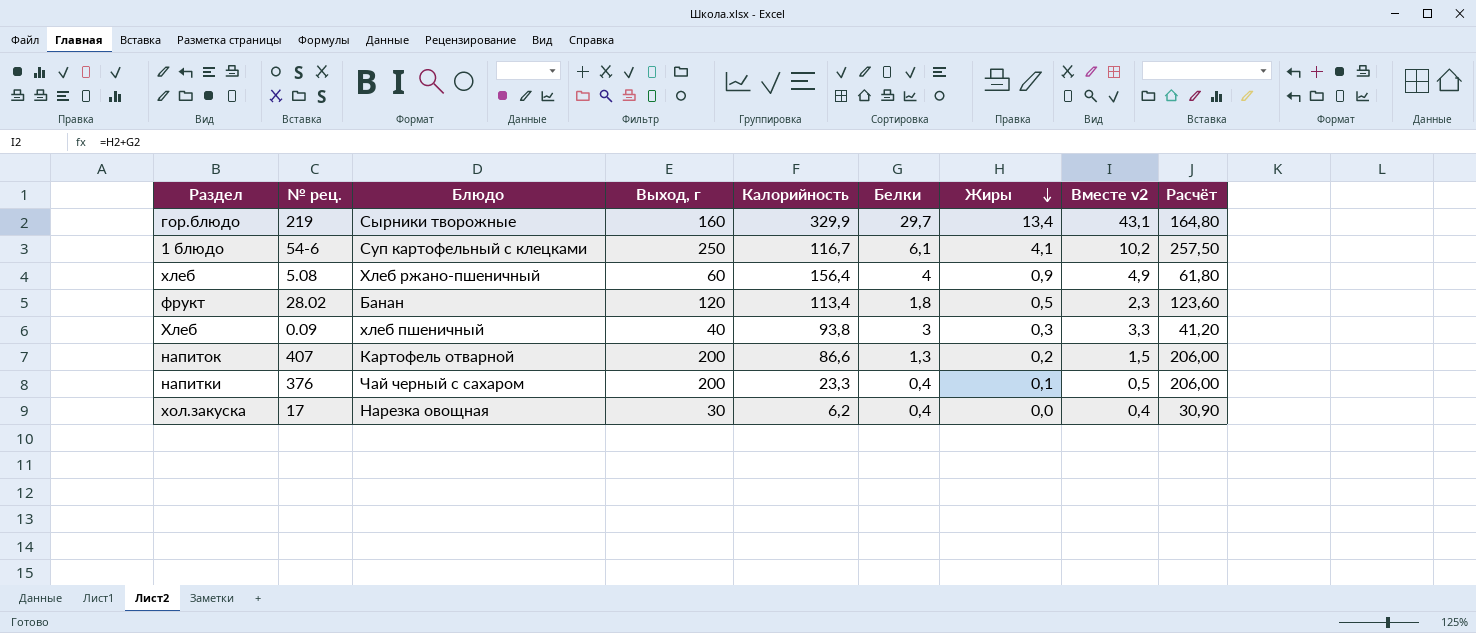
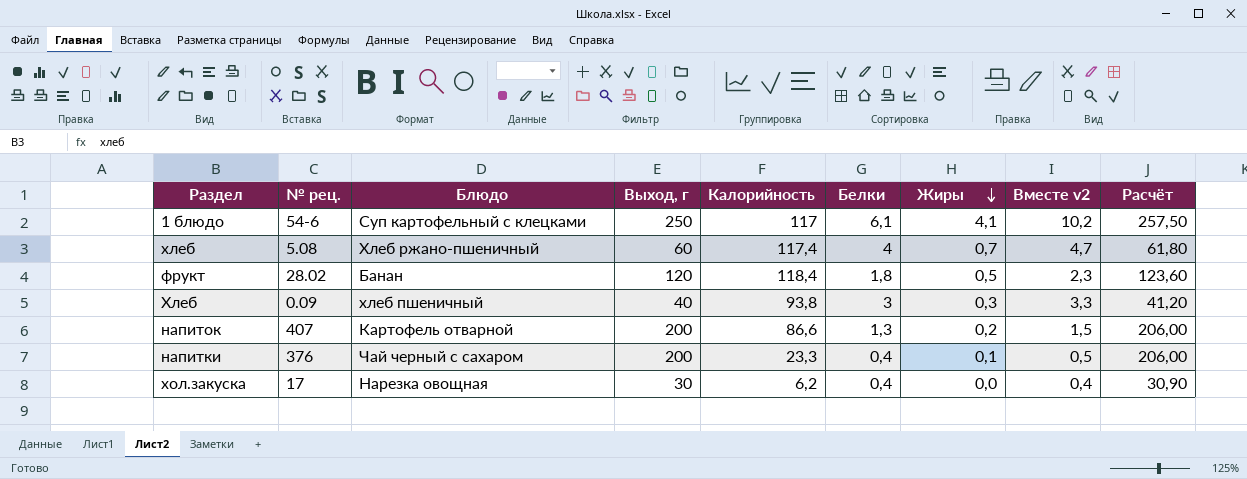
row гор.блюдо: 219 | Сырники творожные | 160 | 329,9 | 29,7 | 13,4 | 43,1 | 164,80 -> none
1 блюдо | Калорийность: 116,7 -> 117
хлеб | Калорийность: 156,4 -> 117,4
хлеб | Жиры: 0,9 -> 0,7
хлеб | Вместе v2: 4,9 -> 4,7
фрукт | Калорийность: 113,4 -> 118,4

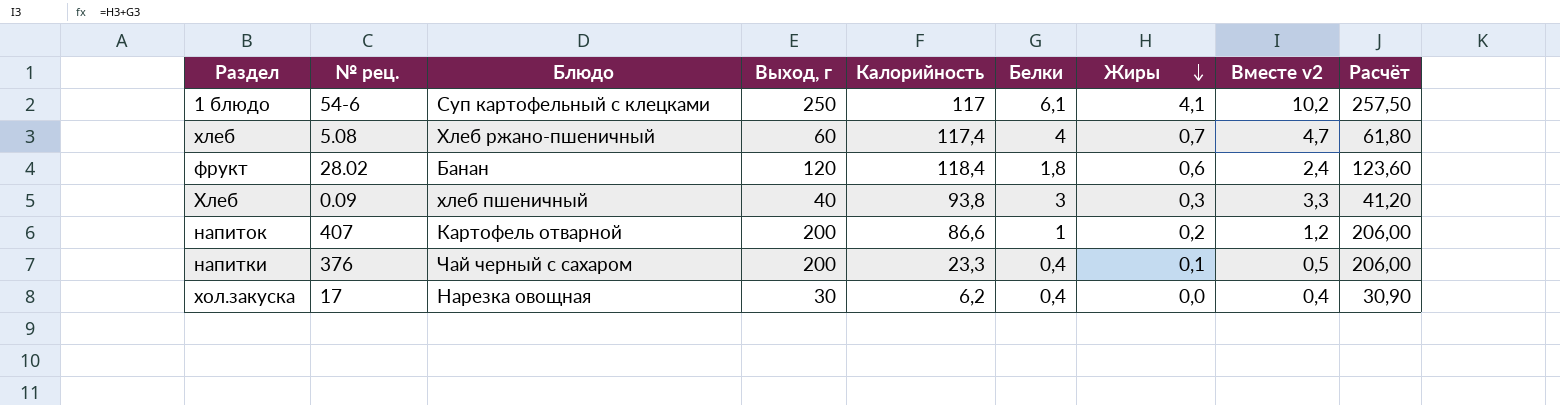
фрукт | Жиры: 0,5 -> 0,6
фрукт | Вместе v2: 2,3 -> 2,4
напиток | Белки: 1,3 -> 1
напиток | Вместе v2: 1,5 -> 1,2

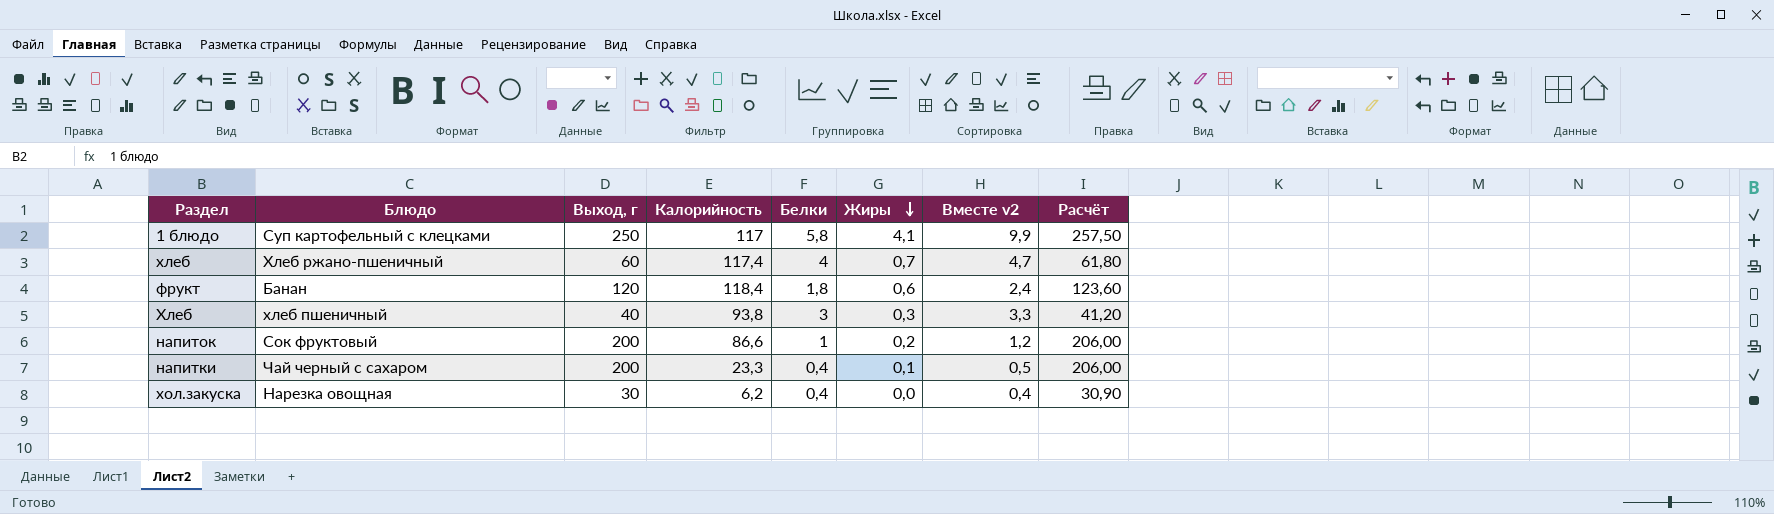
column № рец. | position: 2 -> none
1 блюдо | Белки: 6,1 -> 5,8
1 блюдо | Вместе v2: 10,2 -> 9,9
напиток | Блюдо: Картофель отварной -> Сок фруктовый

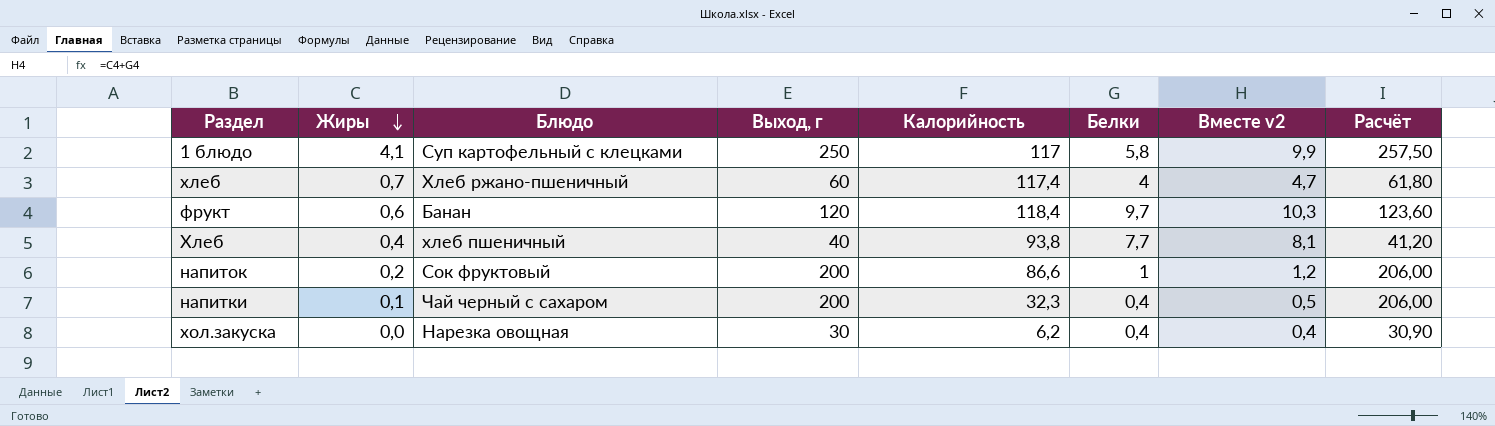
column Жиры | position: 6 -> 2
фрукт | Белки: 1,8 -> 9,7
фрукт | Вместе v2: 2,4 -> 10,3
Хлеб | Жиры: 0,3 -> 0,4
Хлеб | Белки: 3 -> 7,7
Хлеб | Вместе v2: 3,3 -> 8,1
напитки | Калорийность: 23,3 -> 32,3

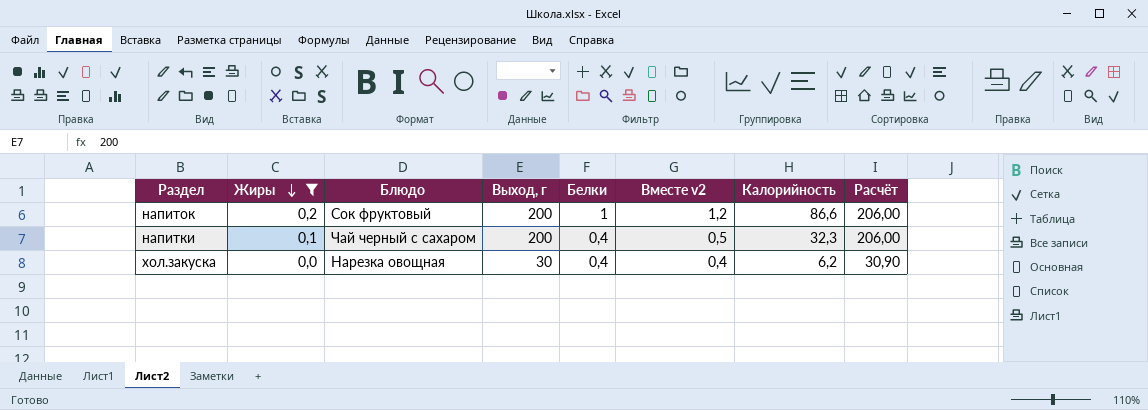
filter: none -> Жиры <= 0,2
column Калорийность | position: 5 -> 7

